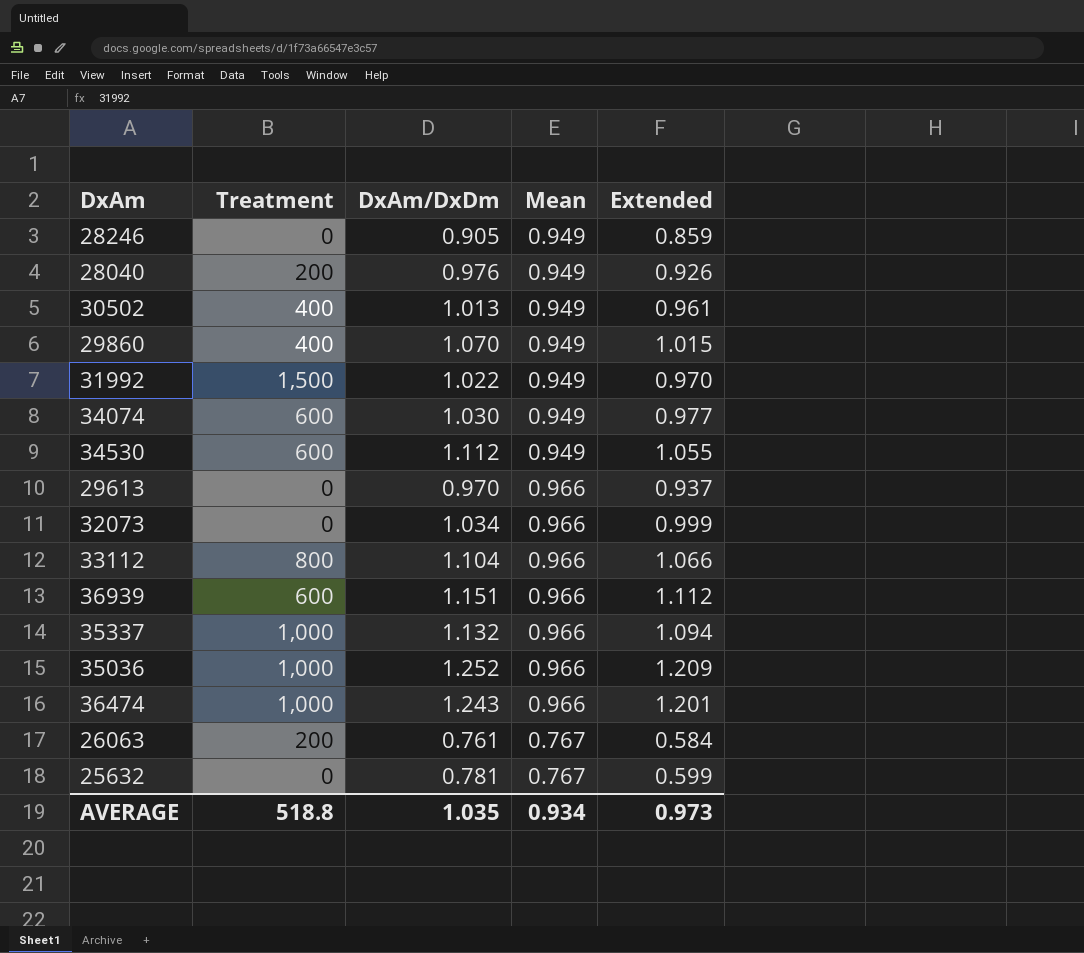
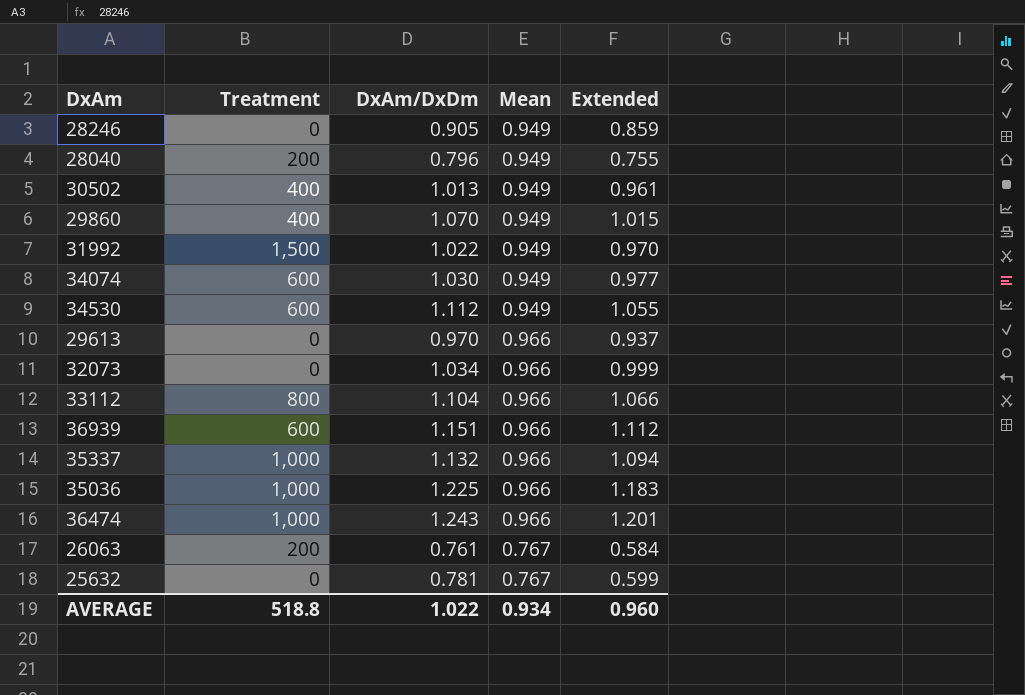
28040 | DxAm/DxDm: 0.976 -> 0.796
28040 | Extended: 0.926 -> 0.755
35036 | DxAm/DxDm: 1.252 -> 1.225
35036 | Extended: 1.209 -> 1.183
AVERAGE | DxAm/DxDm: 1.035 -> 1.022
AVERAGE | Extended: 0.973 -> 0.960

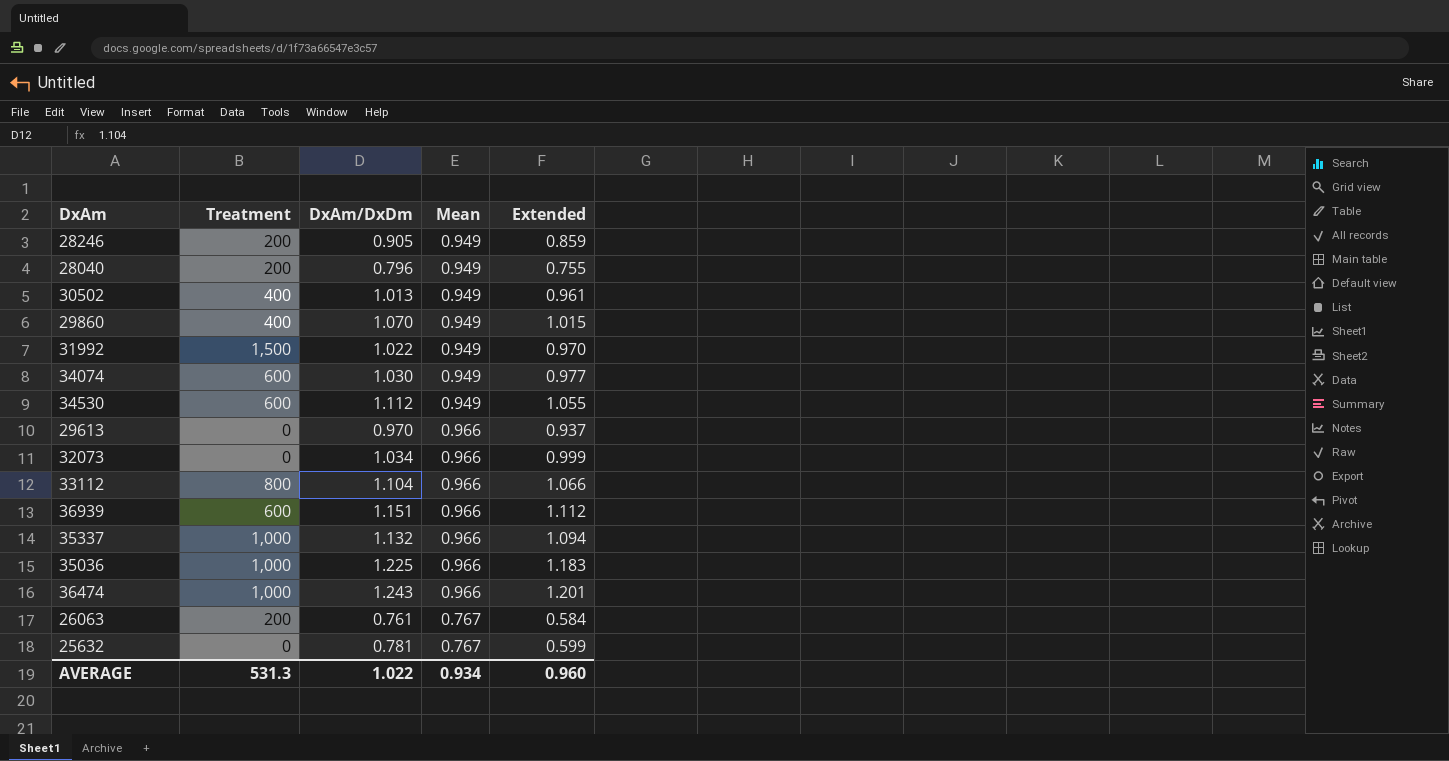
28246 | Treatment: 0 -> 200
AVERAGE | Treatment: 518.8 -> 531.3

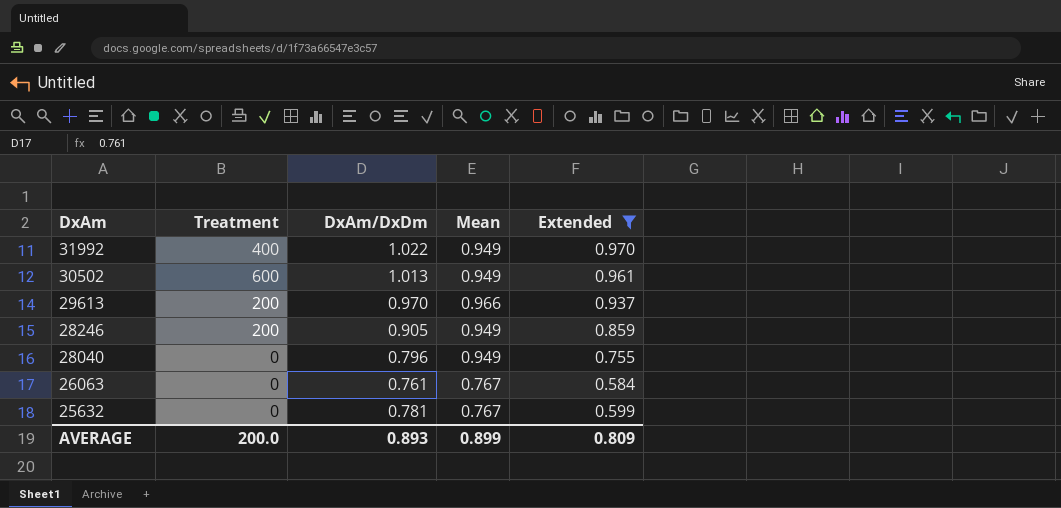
filter: none -> Extended <= 0.970
row order: none -> DxAm descending
31992 | Treatment: 1,500 -> 400
30502 | Treatment: 400 -> 600
29613 | Treatment: 0 -> 200
28040 | Treatment: 200 -> 0
26063 | Treatment: 200 -> 0
AVERAGE | Treatment: 531.3 -> 200.0
AVERAGE | DxAm/DxDm: 1.022 -> 0.893
AVERAGE | Mean: 0.934 -> 0.899
AVERAGE | Extended: 0.960 -> 0.809

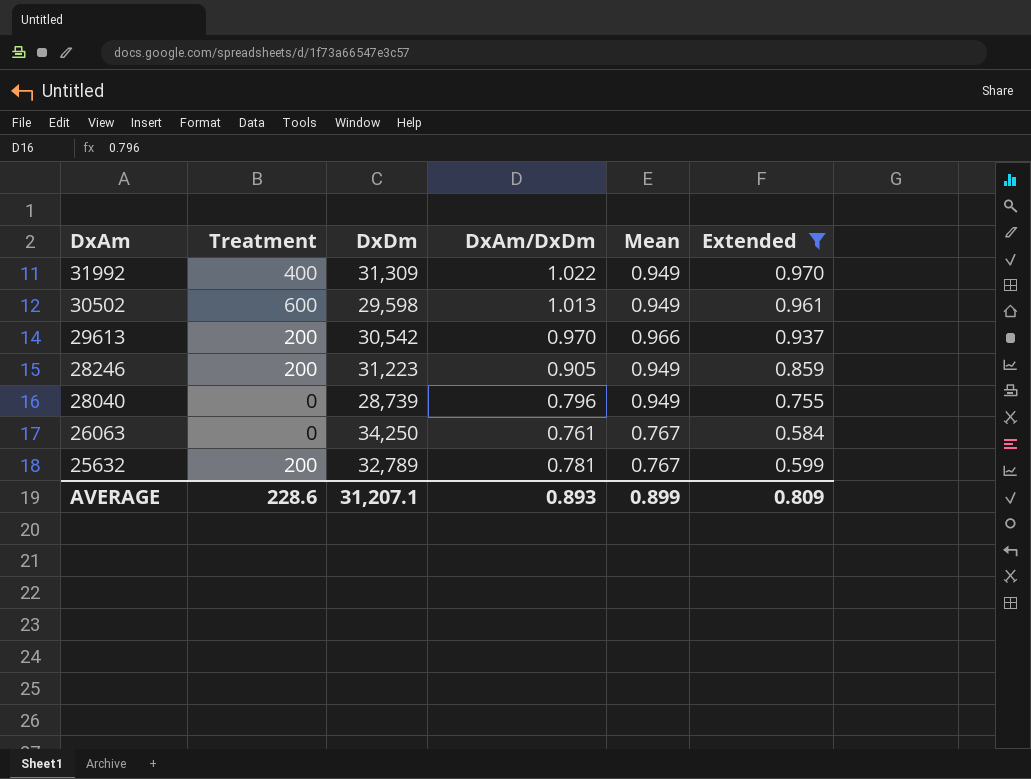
column DxDm | position: none -> 3
25632 | Treatment: 0 -> 200
AVERAGE | Treatment: 200.0 -> 228.6

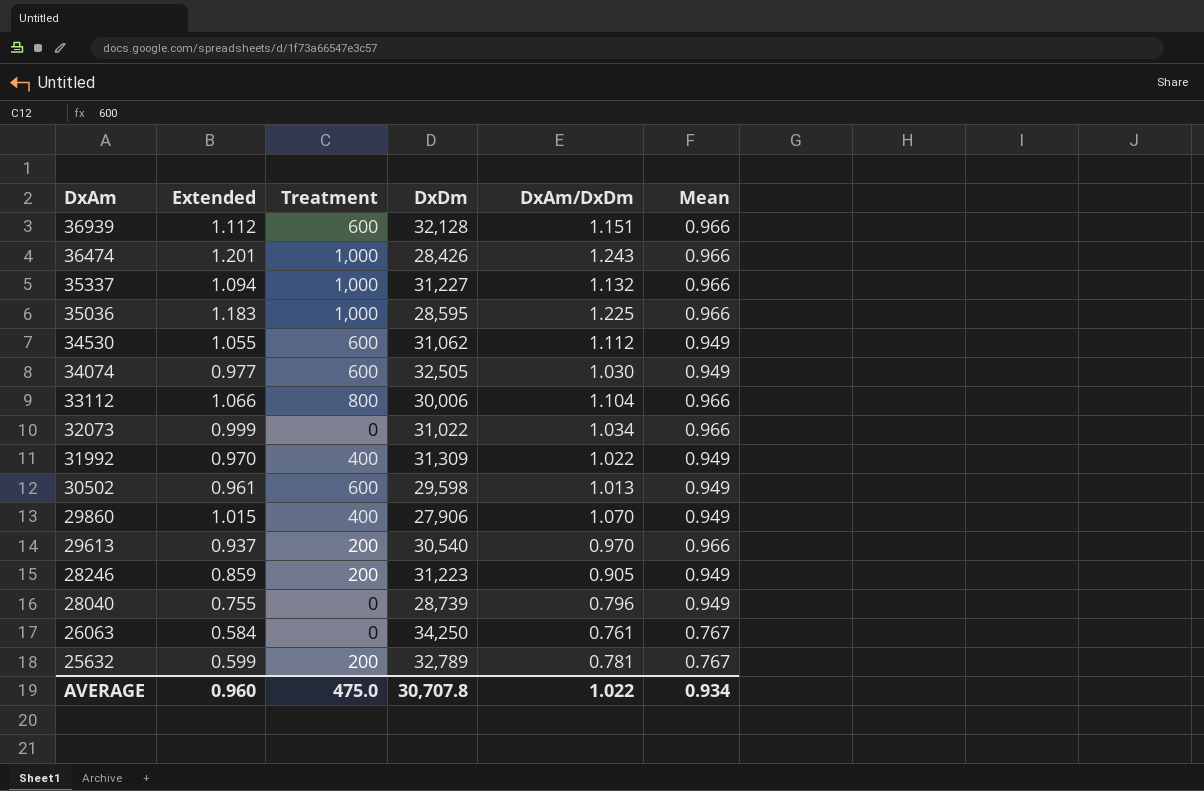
filter: Extended <= 0.970 -> none
column Extended | position: 6 -> 2
29613 | DxDm: 30,542 -> 30,540
AVERAGE | Extended: 0.809 -> 0.960
AVERAGE | Treatment: 228.6 -> 475.0
AVERAGE | DxDm: 31,207.1 -> 30,707.8
AVERAGE | DxAm/DxDm: 0.893 -> 1.022
AVERAGE | Mean: 0.899 -> 0.934

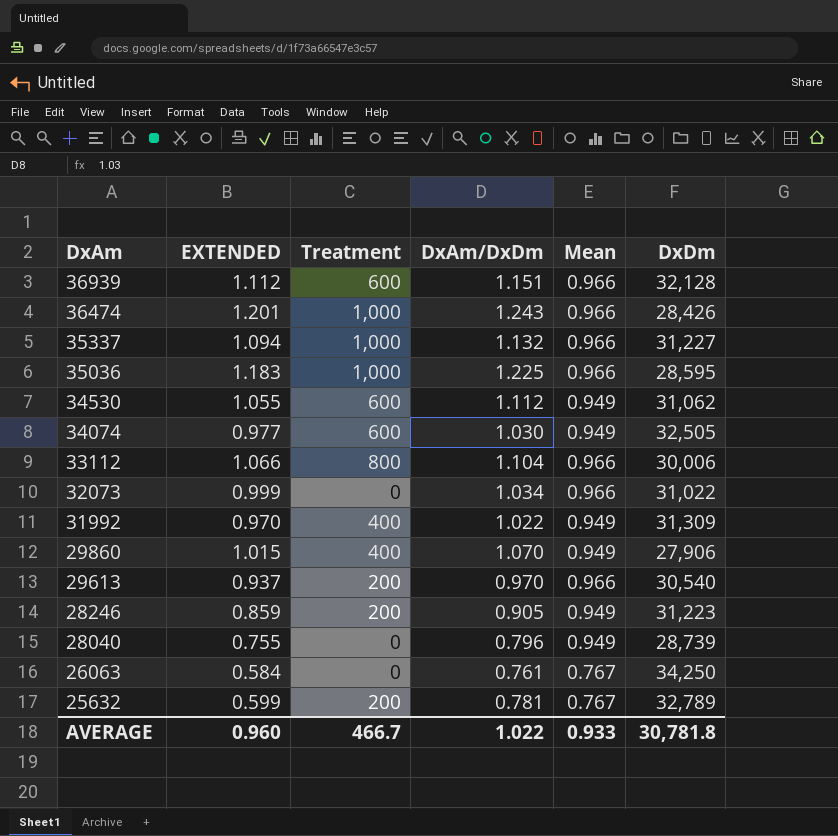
column name: Extended -> EXTENDED
column DxDm | position: 4 -> 6
row 30502: 0.961 | 600 | 29,598 | 1.013 | 0.949 -> none
AVERAGE | Treatment: 475.0 -> 466.7
AVERAGE | Mean: 0.934 -> 0.933
AVERAGE | DxDm: 30,707.8 -> 30,781.8

